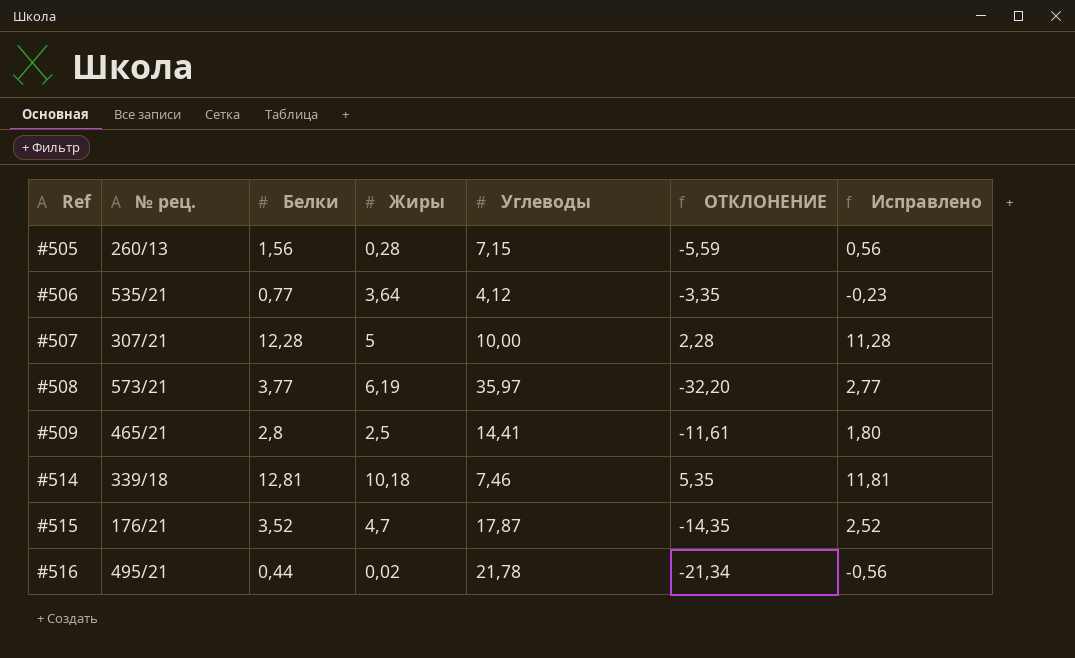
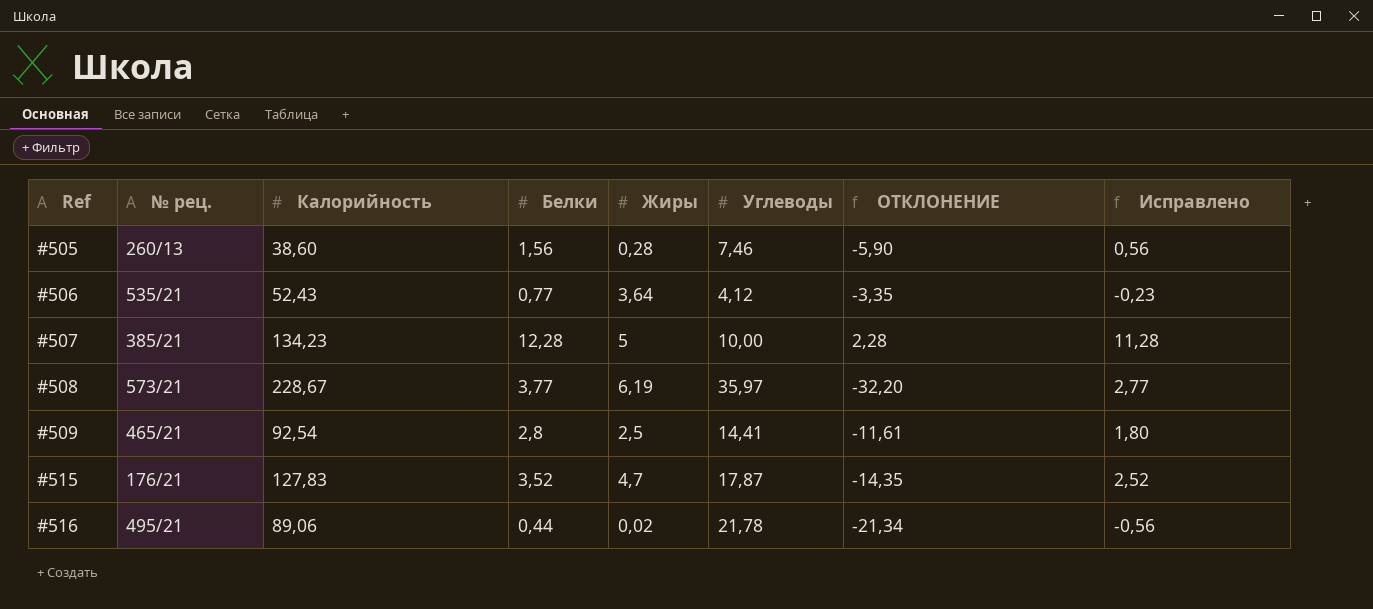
column Калорийность | position: none -> 3
row #514: 339/18 | 12,81 | 10,18 | 7,46 | 5,35 | 11,81 -> none
#505 | Углеводы: 7,15 -> 7,46
#505 | ОТКЛОНЕНИЕ: -5,59 -> -5,90
#507 | № рец.: 307/21 -> 385/21

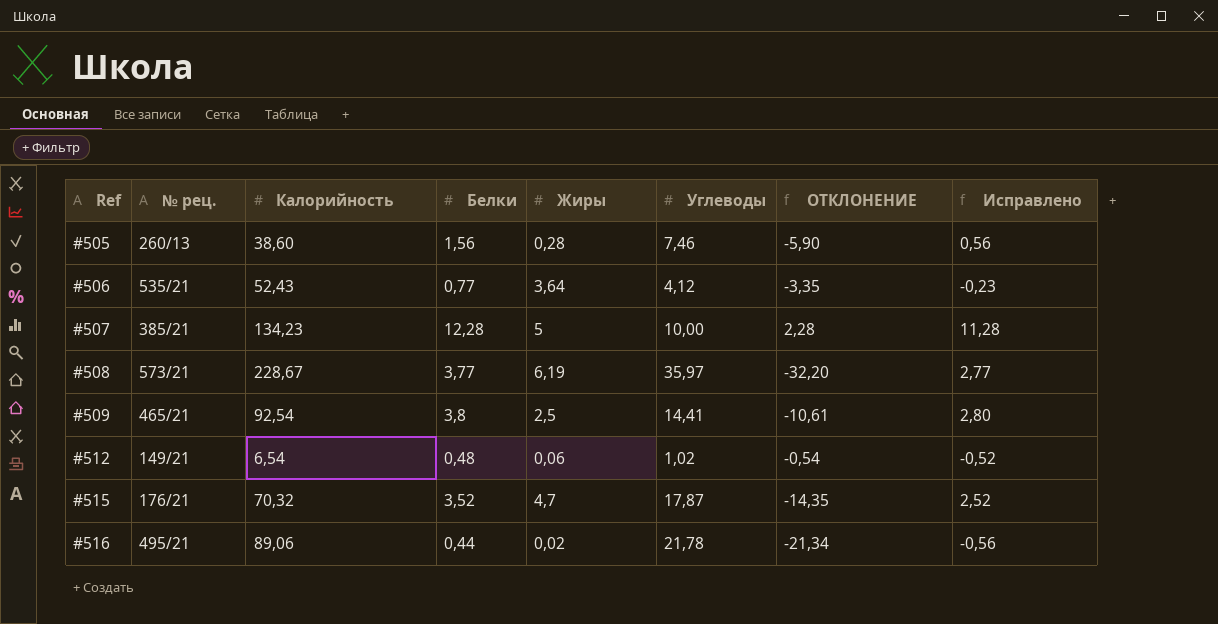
#509 | Белки: 2,8 -> 3,8
#509 | ОТКЛОНЕНИЕ: -11,61 -> -10,61
#509 | Исправлено: 1,80 -> 2,80
row #512: none -> 149/21 | 6,54 | 0,48 | 0,06 | 1,02 | -0,54 | -0,52
#515 | Калорийность: 127,83 -> 70,32

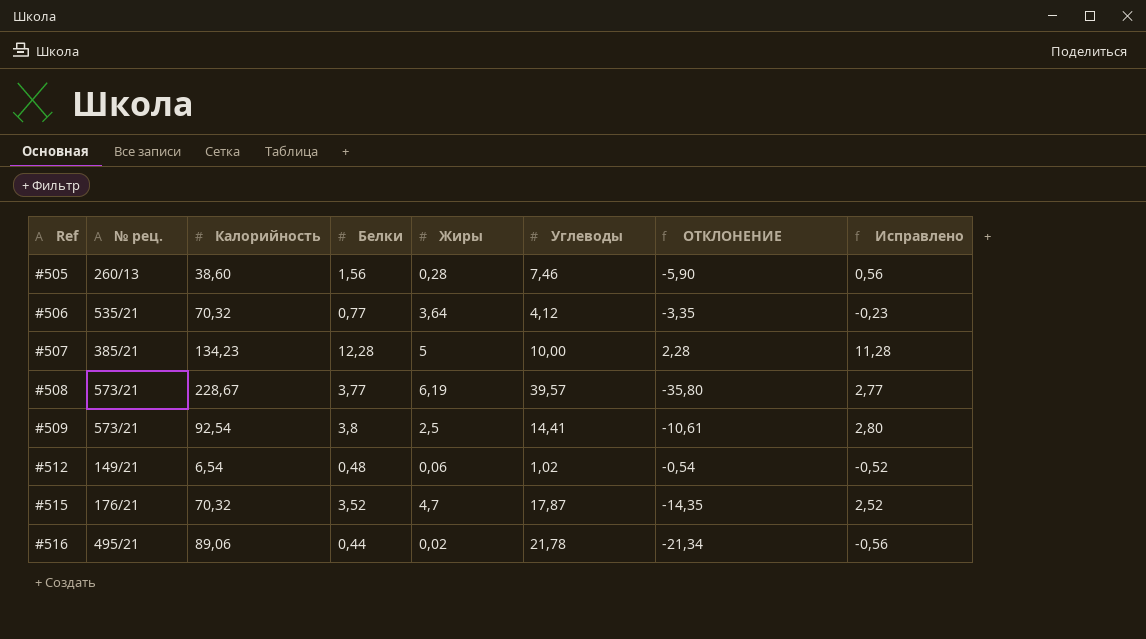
#506 | Калорийность: 52,43 -> 70,32
#508 | Углеводы: 35,97 -> 39,57
#508 | ОТКЛОНЕНИЕ: -32,20 -> -35,80
#509 | № рец.: 465/21 -> 573/21

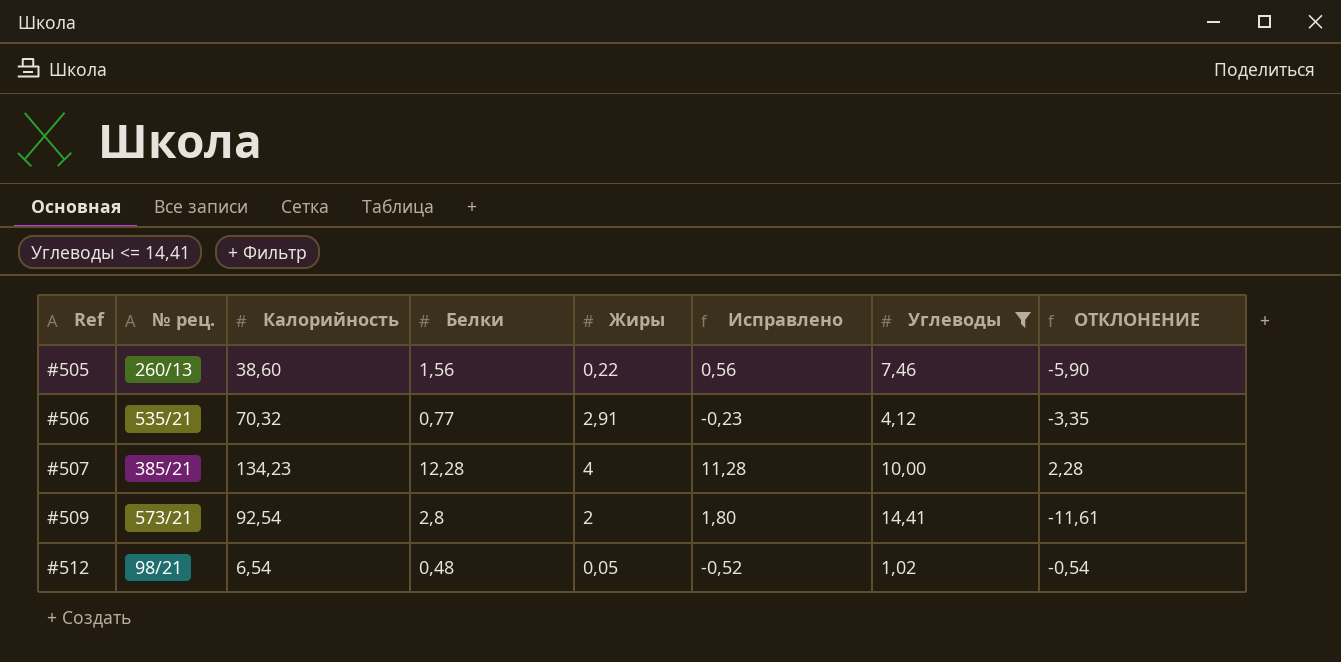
filter: none -> Углеводы <= 14,41
column Исправлено | position: 8 -> 6
#505 | Жиры: 0,28 -> 0,22
#506 | Жиры: 3,64 -> 2,91
#507 | Жиры: 5 -> 4
#509 | Белки: 3,8 -> 2,8
#509 | Жиры: 2,5 -> 2
#509 | Исправлено: 2,80 -> 1,80
#509 | ОТКЛОНЕНИЕ: -10,61 -> -11,61
#512 | № рец.: 149/21 -> 98/21
#512 | Жиры: 0,06 -> 0,05

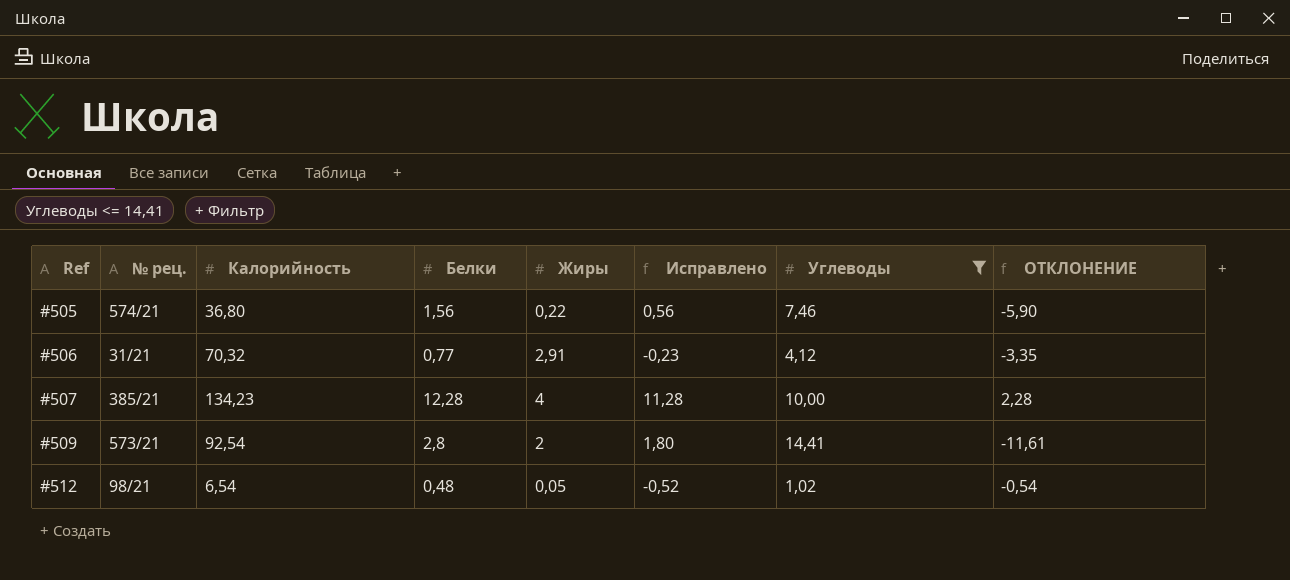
#505 | № рец.: 260/13 -> 574/21
#505 | Калорийность: 38,60 -> 36,80
#506 | № рец.: 535/21 -> 31/21

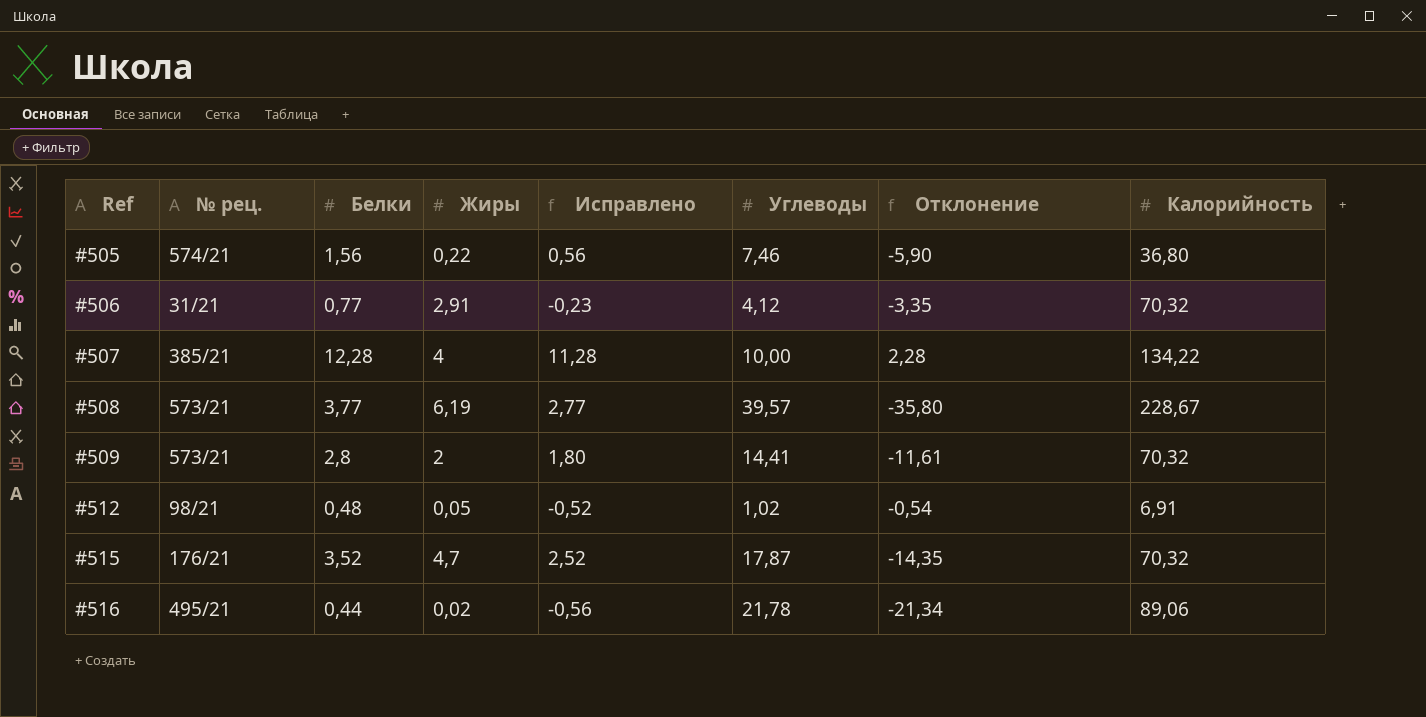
filter: Углеводы <= 14,41 -> none
column name: ОТКЛОНЕНИЕ -> Отклонение
column Калорийность | position: 3 -> 8
#507 | Калорийность: 134,23 -> 134,22
#509 | Калорийность: 92,54 -> 70,32
#512 | Калорийность: 6,54 -> 6,91

